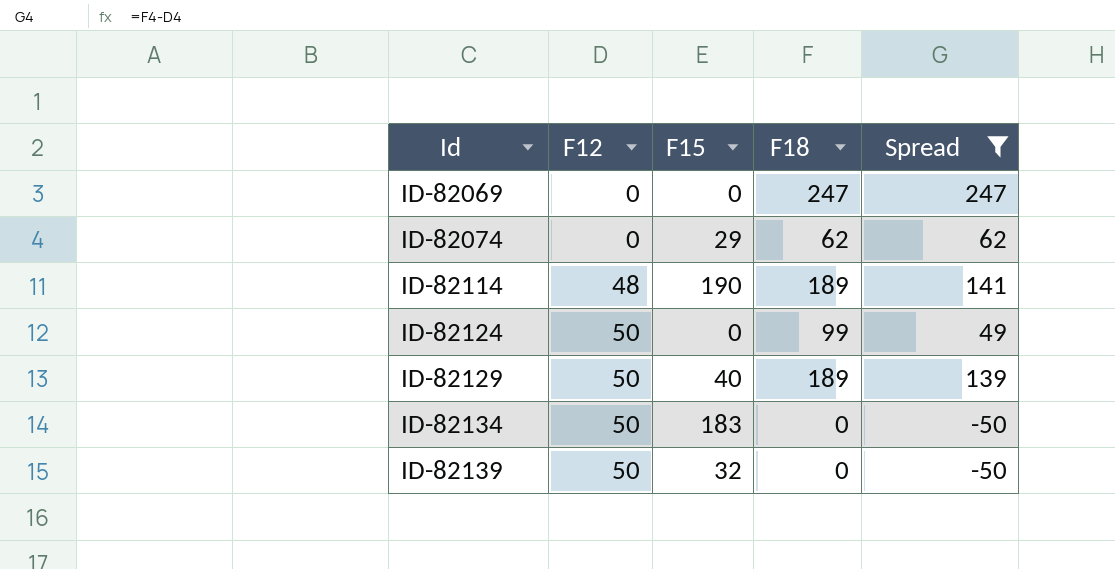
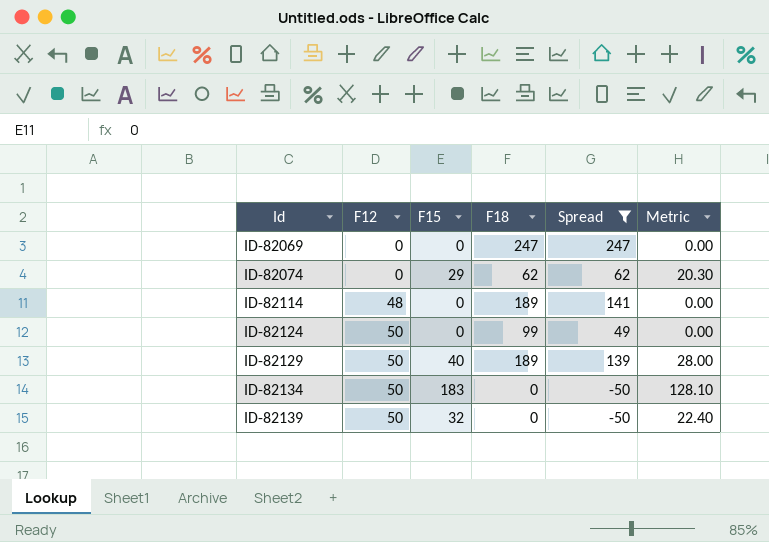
column Metric | formula: none -> [F15] * 0.7
ID-82114 | F15: 190 -> 0

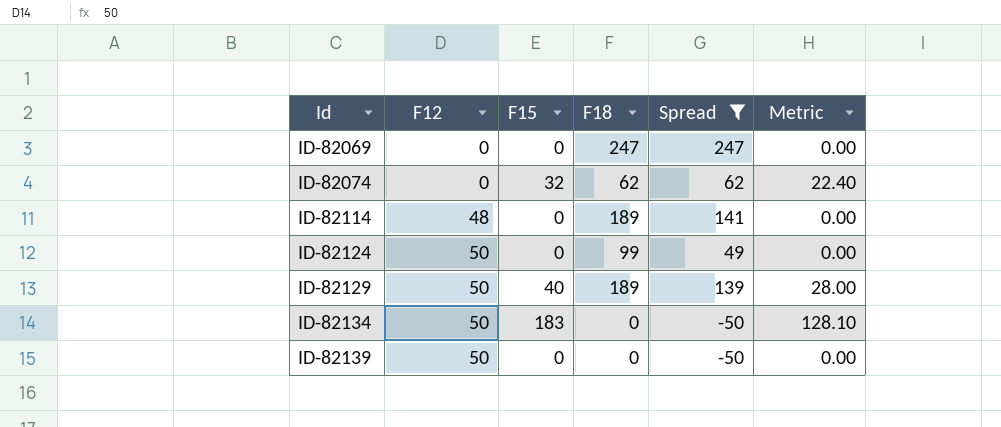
ID-82074 | F15: 29 -> 32
ID-82074 | Metric: 20.30 -> 22.40
ID-82139 | F15: 32 -> 0
ID-82139 | Metric: 22.40 -> 0.00

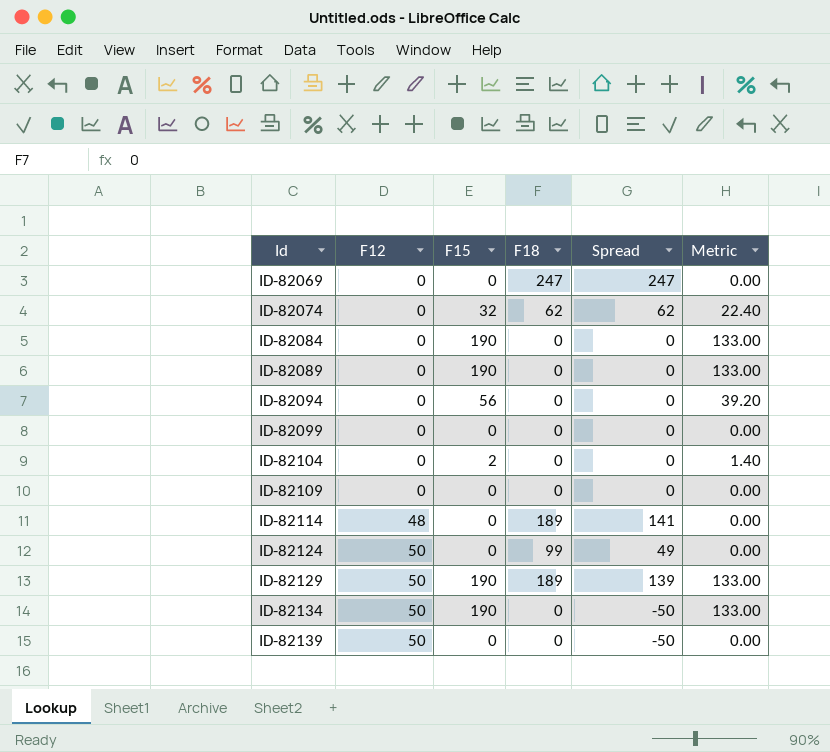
filter: Spread != 0 -> none
ID-82129 | F15: 40 -> 190
ID-82129 | Metric: 28.00 -> 133.00
ID-82134 | F15: 183 -> 190
ID-82134 | Metric: 128.10 -> 133.00

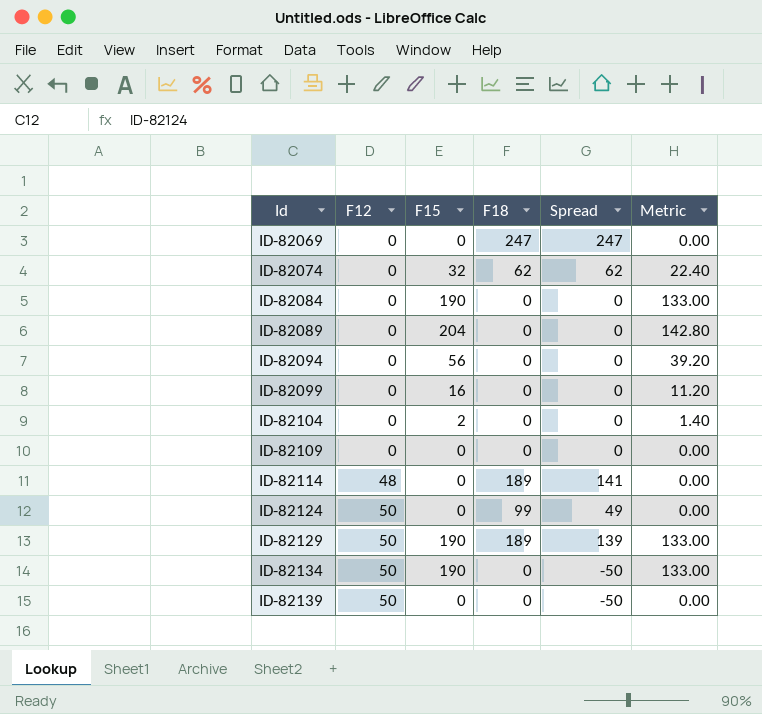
ID-82089 | F15: 190 -> 204
ID-82089 | Metric: 133.00 -> 142.80
ID-82099 | F15: 0 -> 16
ID-82099 | Metric: 0.00 -> 11.20

